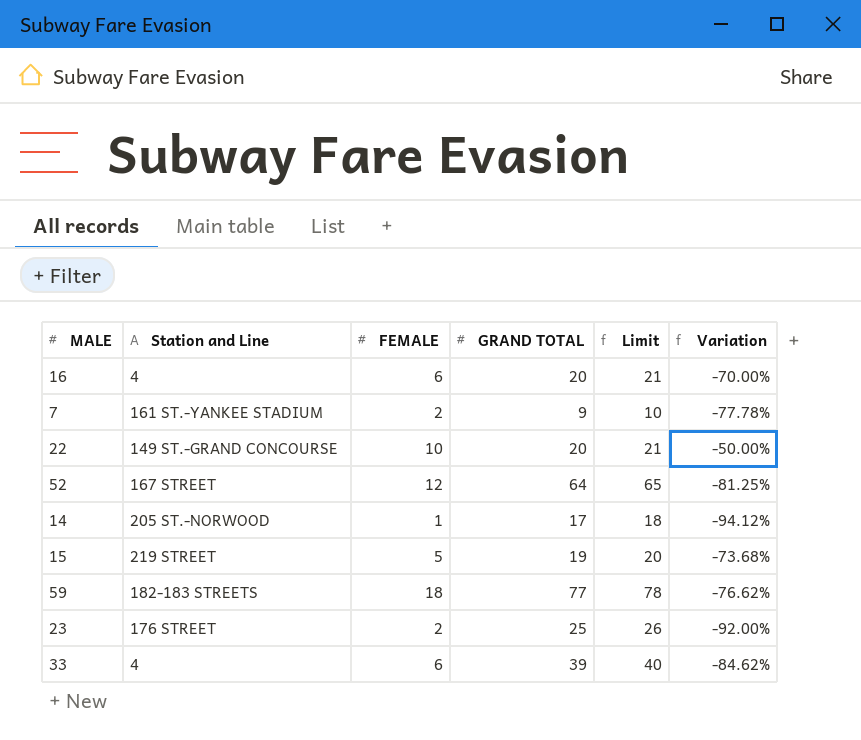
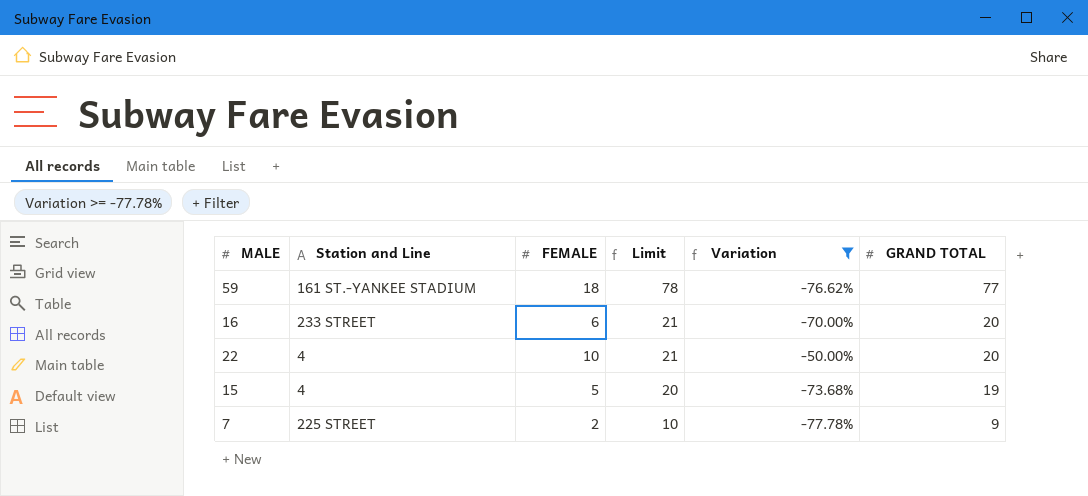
filter: none -> Variation >= -77.78%
row order: none -> Limit descending
column GRAND TOTAL | position: 4 -> 6
59 | Station and Line: 182-183 STREETS -> 161 ST.-YANKEE STADIUM
16 | Station and Line: 4 -> 233 STREET
22 | Station and Line: 149 ST.-GRAND CONCOURSE -> 4
15 | Station and Line: 219 STREET -> 4
7 | Station and Line: 161 ST.-YANKEE STADIUM -> 225 STREET

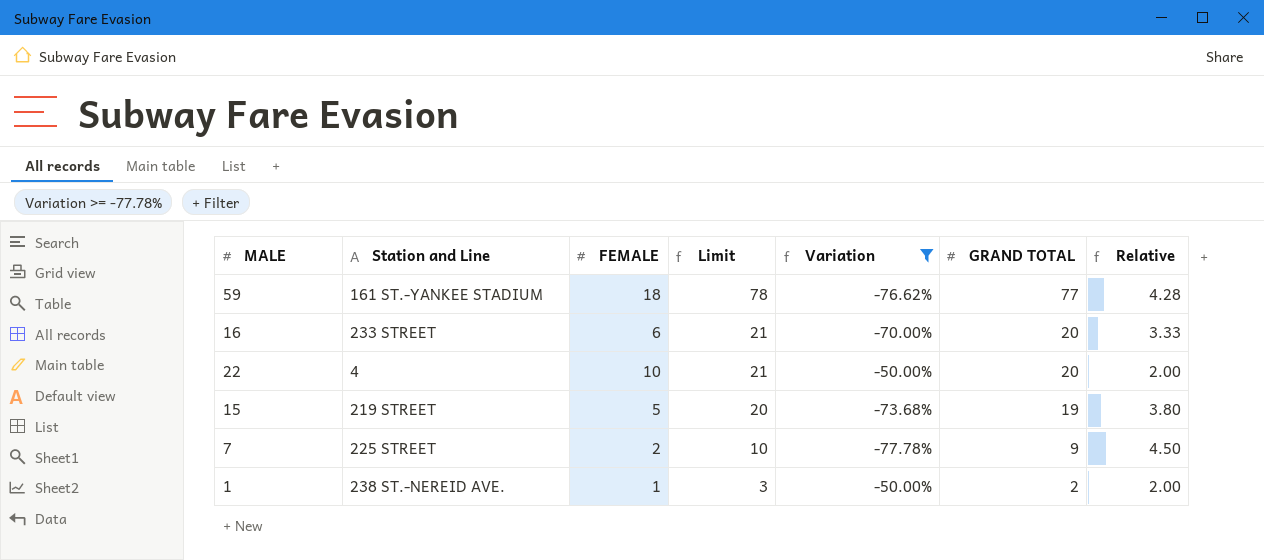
column Relative | formula: none -> [GRAND TOTAL] / [FEMALE]
15 | Station and Line: 4 -> 219 STREET
row 1: none -> 238 ST.-NEREID AVE. | 1 | 3 | -50.00% | 2 | 2.00

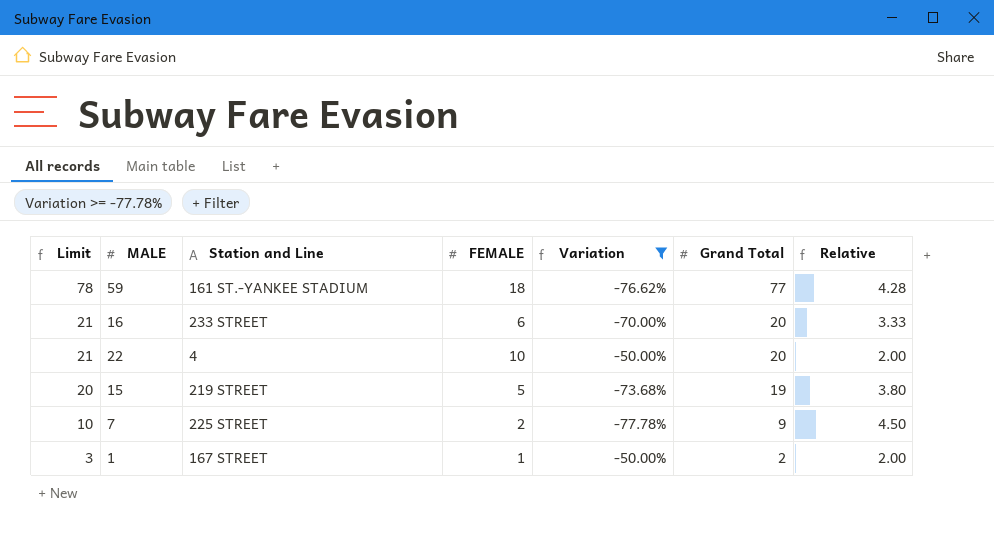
column Limit | position: 4 -> 1
column name: GRAND TOTAL -> Grand Total
1 | Station and Line: 238 ST.-NEREID AVE. -> 167 STREET

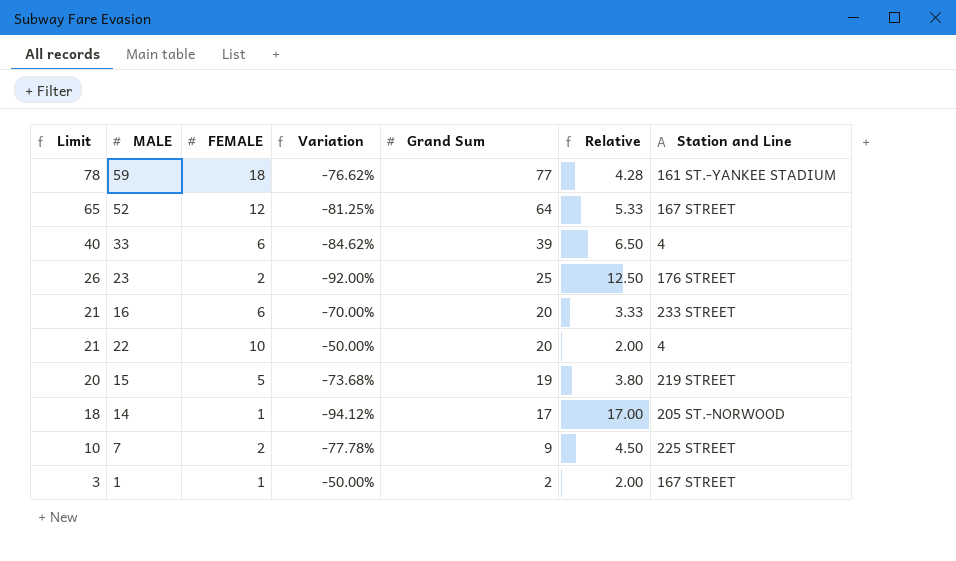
filter: Variation >= -77.78% -> none
column name: Grand Total -> Grand Sum
column Station and Line | position: 3 -> 7

